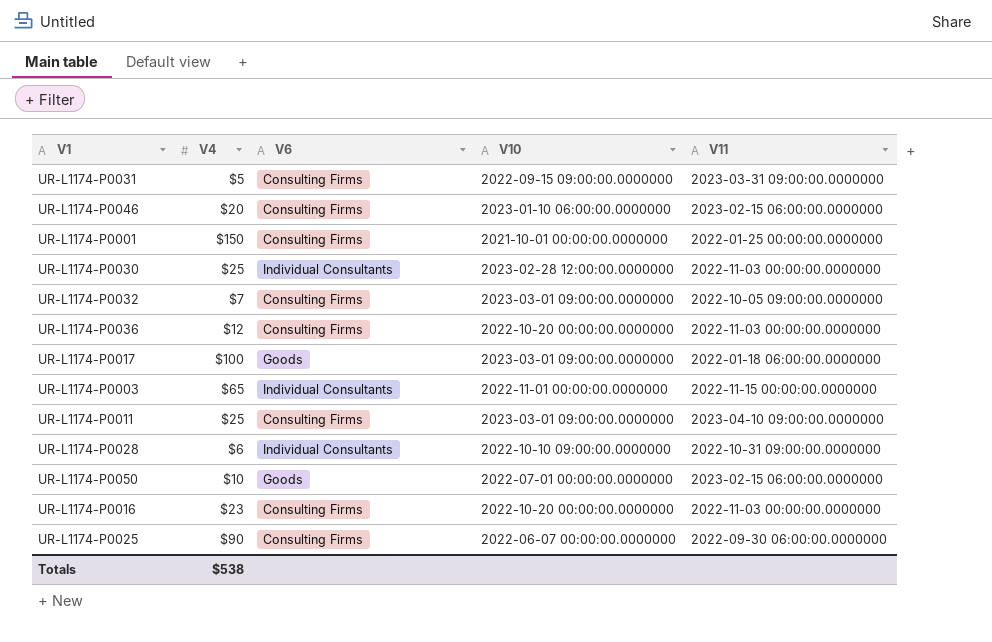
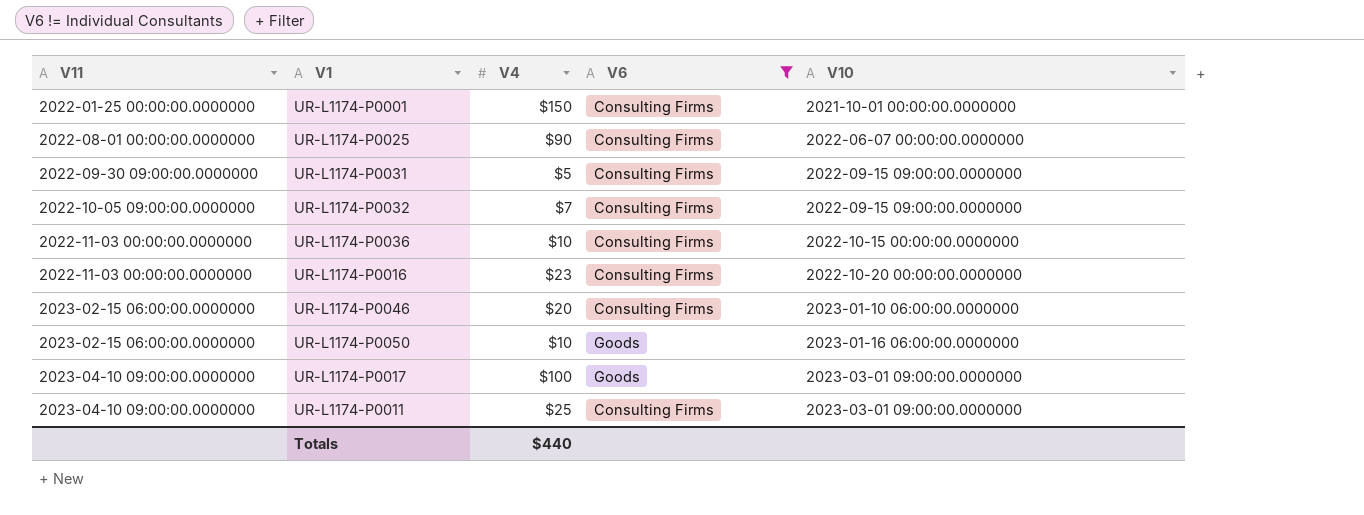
filter: none -> V6 != Individual Consultants
row order: none -> V11 ascending
column V11 | position: 5 -> 1
UR-L1174-P0025 | V11: 2022-09-30 06:00:00.0000000 -> 2022-08-01 00:00:00.0000000
UR-L1174-P0031 | V11: 2023-03-31 09:00:00.0000000 -> 2022-09-30 09:00:00.0000000
UR-L1174-P0032 | V10: 2023-03-01 09:00:00.0000000 -> 2022-09-15 09:00:00.0000000
UR-L1174-P0036 | V4: $12 -> $10
UR-L1174-P0036 | V10: 2022-10-20 00:00:00.0000000 -> 2022-10-15 00:00:00.0000000
UR-L1174-P0050 | V10: 2022-07-01 00:00:00.0000000 -> 2023-01-16 06:00:00.0000000
UR-L1174-P0017 | V11: 2022-01-18 06:00:00.0000000 -> 2023-04-10 09:00:00.0000000
Totals | V4: $538 -> $440

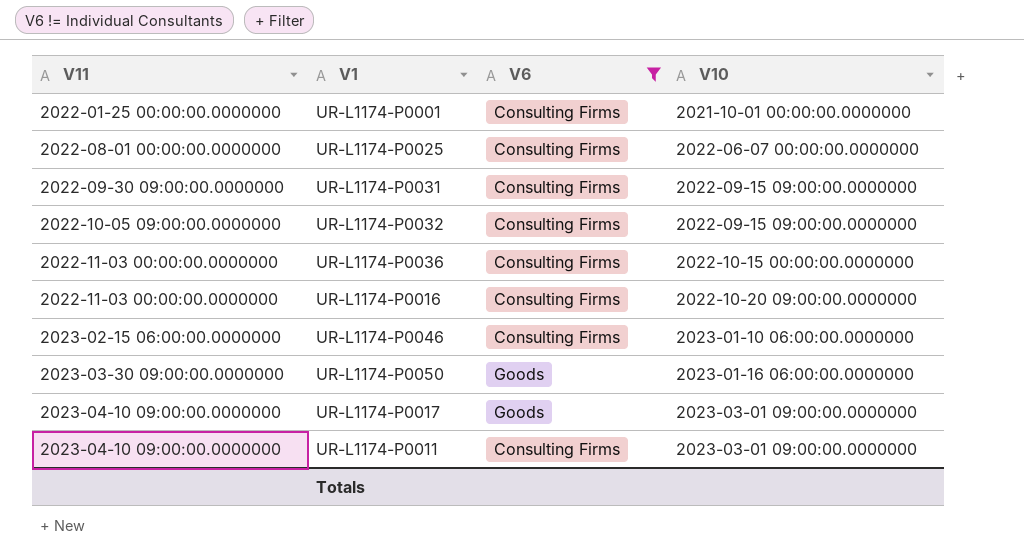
column V4 | position: 3 -> none
UR-L1174-P0016 | V10: 2022-10-20 00:00:00.0000000 -> 2022-10-20 09:00:00.0000000
UR-L1174-P0050 | V11: 2023-02-15 06:00:00.0000000 -> 2023-03-30 09:00:00.0000000

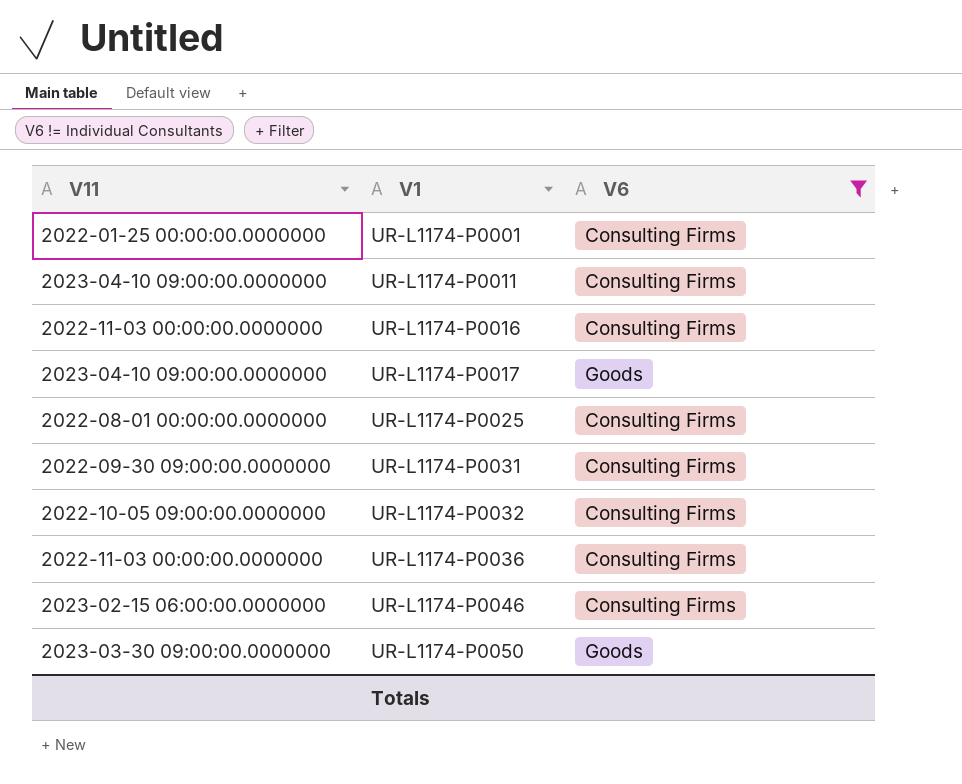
row order: V11 ascending -> V1 ascending
column V10 | position: 4 -> none

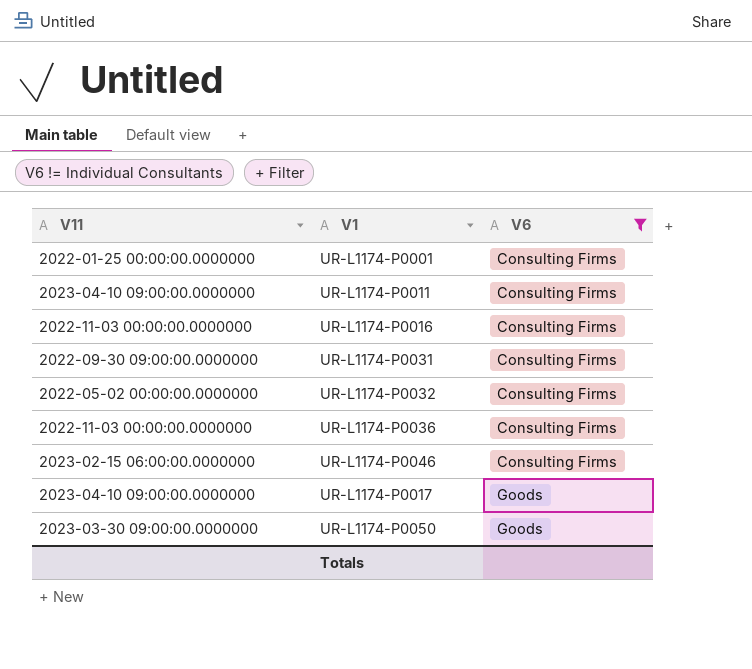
row order: V1 ascending -> V6 ascending
row UR-L1174-P0025: 2022-08-01 00:00:00.0000000 | Consulting Firms -> none
UR-L1174-P0032 | V11: 2022-10-05 09:00:00.0000000 -> 2022-05-02 00:00:00.0000000

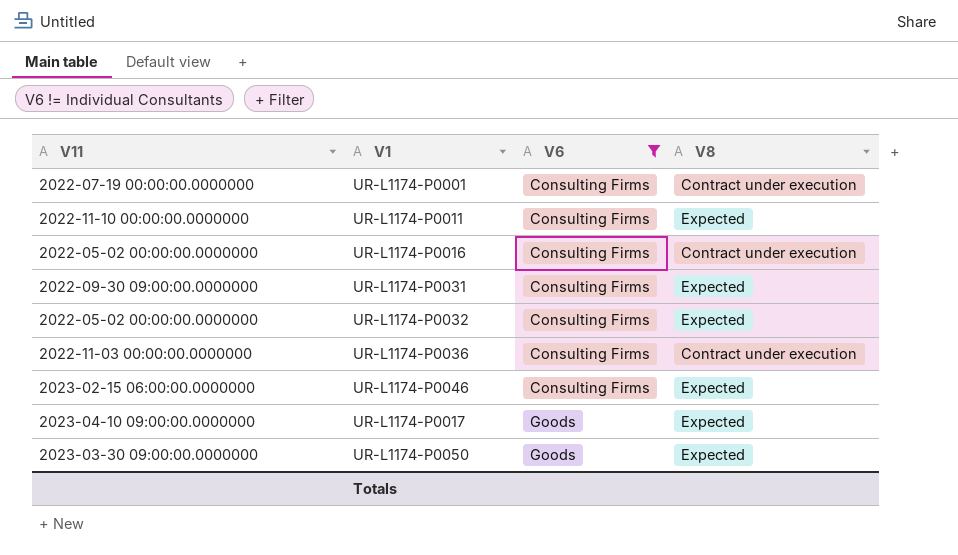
column V8 | position: none -> 4
UR-L1174-P0001 | V11: 2022-01-25 00:00:00.0000000 -> 2022-07-19 00:00:00.0000000
UR-L1174-P0011 | V11: 2023-04-10 09:00:00.0000000 -> 2022-11-10 00:00:00.0000000
UR-L1174-P0016 | V11: 2022-11-03 00:00:00.0000000 -> 2022-05-02 00:00:00.0000000

